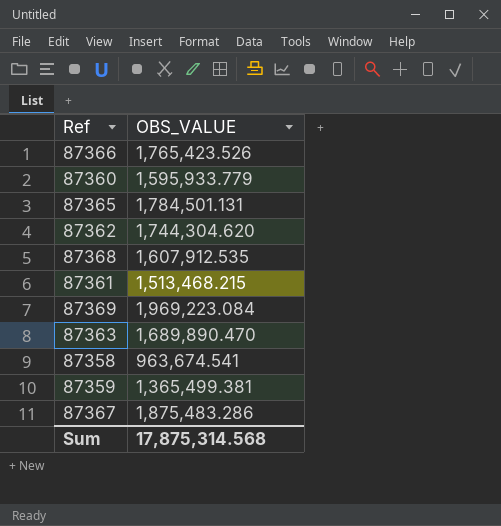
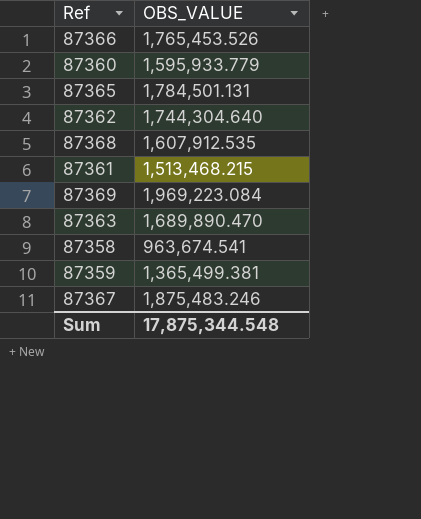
87366 | OBS_VALUE: 1,765,423.526 -> 1,765,453.526
87362 | OBS_VALUE: 1,744,304.620 -> 1,744,304.640
87367 | OBS_VALUE: 1,875,483.286 -> 1,875,483.246
Sum | OBS_VALUE: 17,875,314.568 -> 17,875,344.548

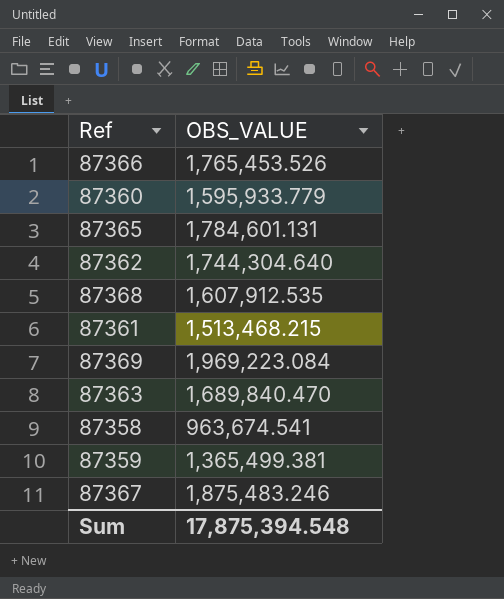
87365 | OBS_VALUE: 1,784,501.131 -> 1,784,601.131
87363 | OBS_VALUE: 1,689,890.470 -> 1,689,840.470
Sum | OBS_VALUE: 17,875,344.548 -> 17,875,394.548

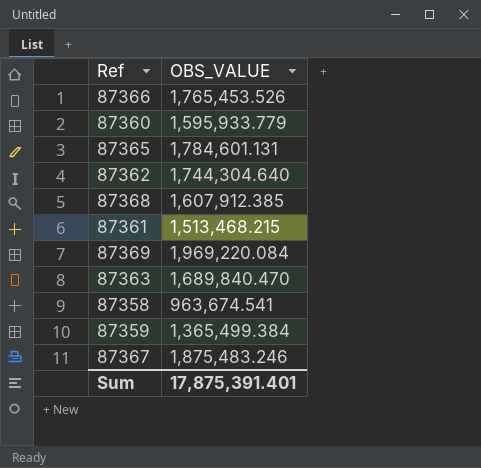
87368 | OBS_VALUE: 1,607,912.535 -> 1,607,912.385
87369 | OBS_VALUE: 1,969,223.084 -> 1,969,220.084
87359 | OBS_VALUE: 1,365,499.381 -> 1,365,499.384
Sum | OBS_VALUE: 17,875,394.548 -> 17,875,391.401

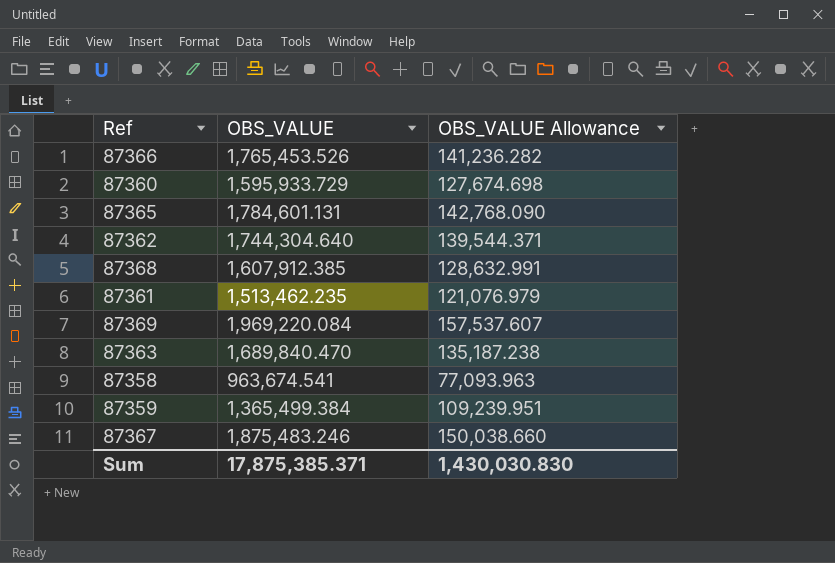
column OBS_VALUE Allowance | formula: none -> [OBS_VALUE] * 0.08
87360 | OBS_VALUE: 1,595,933.779 -> 1,595,933.729
87361 | OBS_VALUE: 1,513,468.215 -> 1,513,462.235
Sum | OBS_VALUE: 17,875,391.401 -> 17,875,385.371

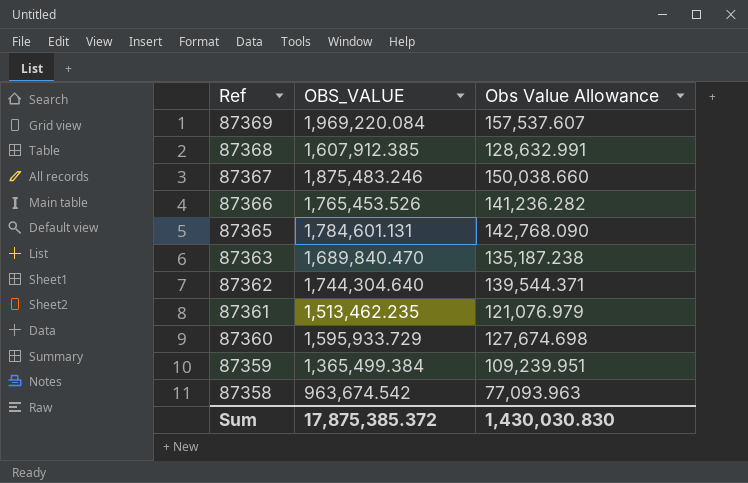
row order: none -> Ref descending
column name: OBS_VALUE Allowance -> Obs Value Allowance
87358 | OBS_VALUE: 963,674.541 -> 963,674.542
Sum | OBS_VALUE: 17,875,385.371 -> 17,875,385.372

